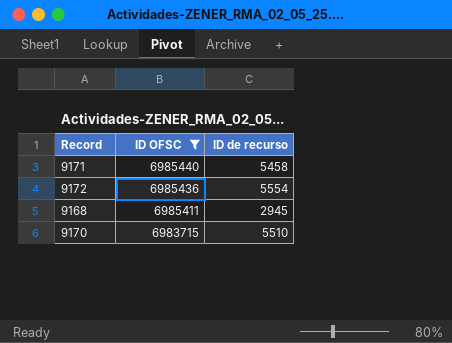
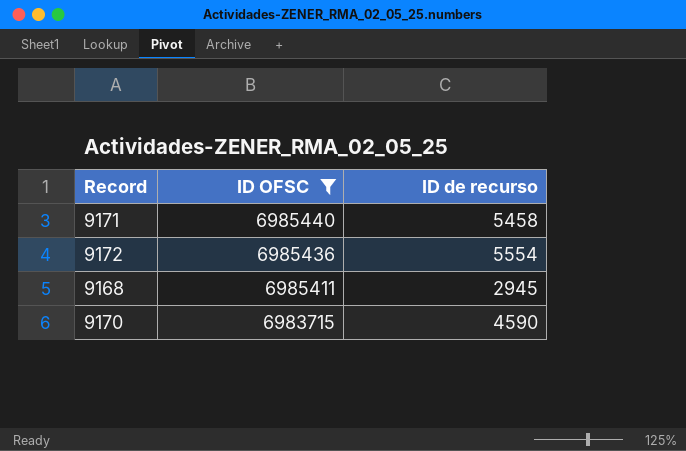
9170 | ID de recurso: 5510 -> 4590

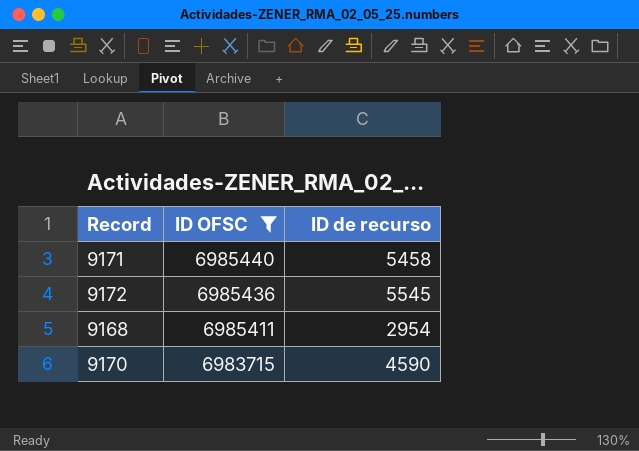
9172 | ID de recurso: 5554 -> 5545
9168 | ID de recurso: 2945 -> 2954

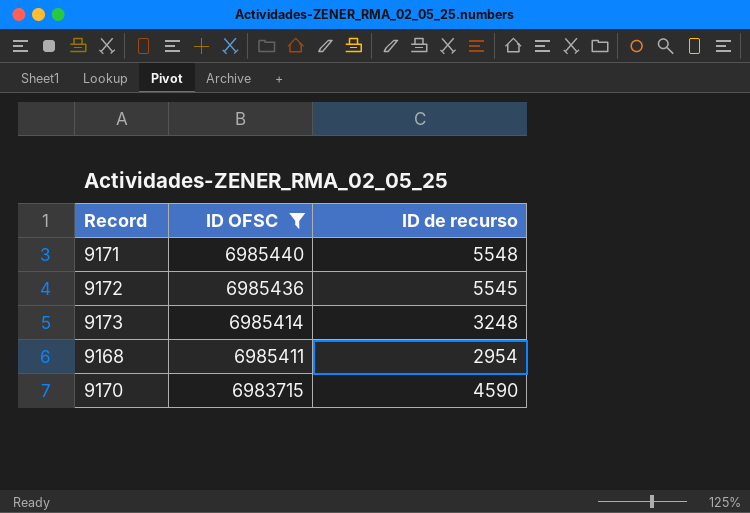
9171 | ID de recurso: 5458 -> 5548
row 9173: none -> 6985414 | 3248

